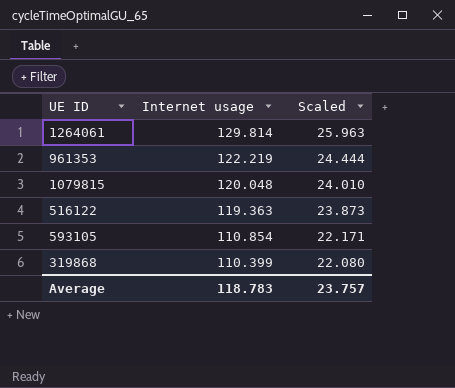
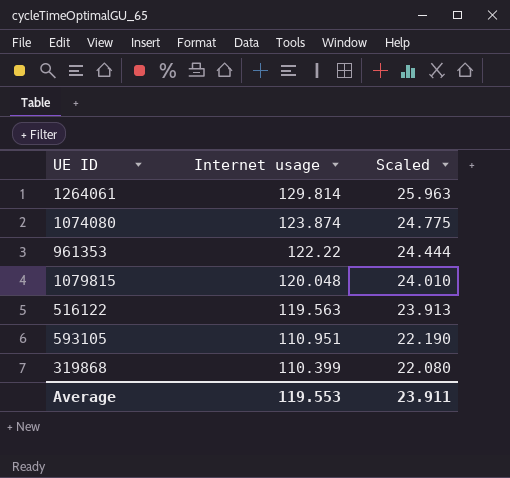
row 1074080: none -> 123.874 | 24.775
961353 | Internet usage: 122.219 -> 122.22
516122 | Internet usage: 119.363 -> 119.563
516122 | Scaled: 23.873 -> 23.913
593105 | Internet usage: 110.854 -> 110.951
593105 | Scaled: 22.171 -> 22.190
Average | Internet usage: 118.783 -> 119.553
Average | Scaled: 23.757 -> 23.911

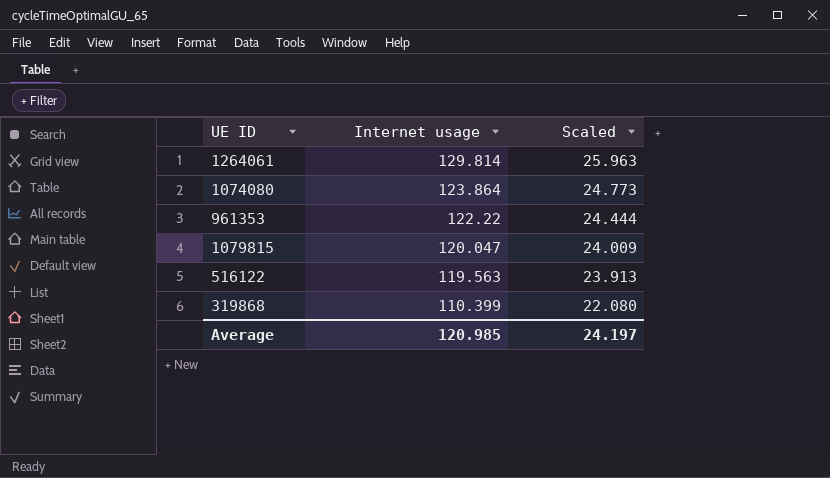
row 593105: 110.951 | 22.190 -> none
1074080 | Internet usage: 123.874 -> 123.864
1074080 | Scaled: 24.775 -> 24.773
1079815 | Internet usage: 120.048 -> 120.047
1079815 | Scaled: 24.010 -> 24.009
Average | Internet usage: 119.553 -> 120.985
Average | Scaled: 23.911 -> 24.197

